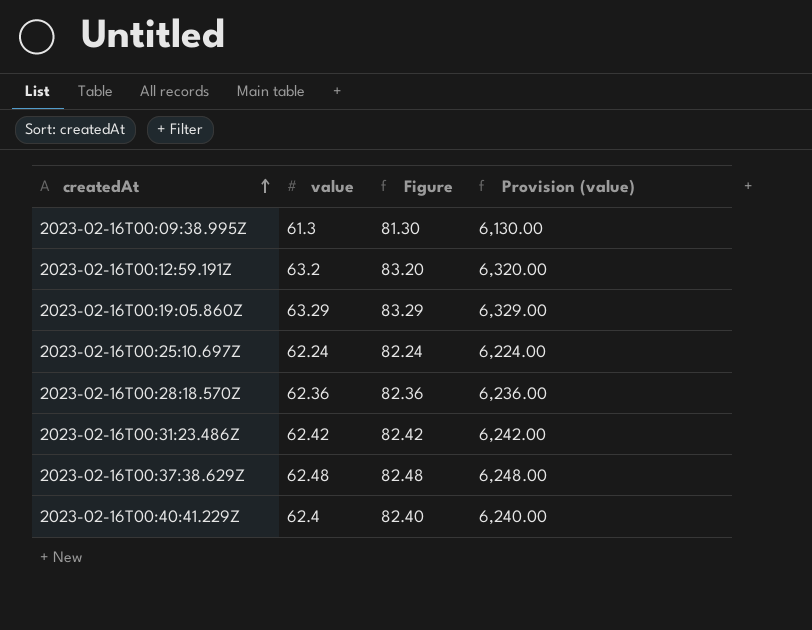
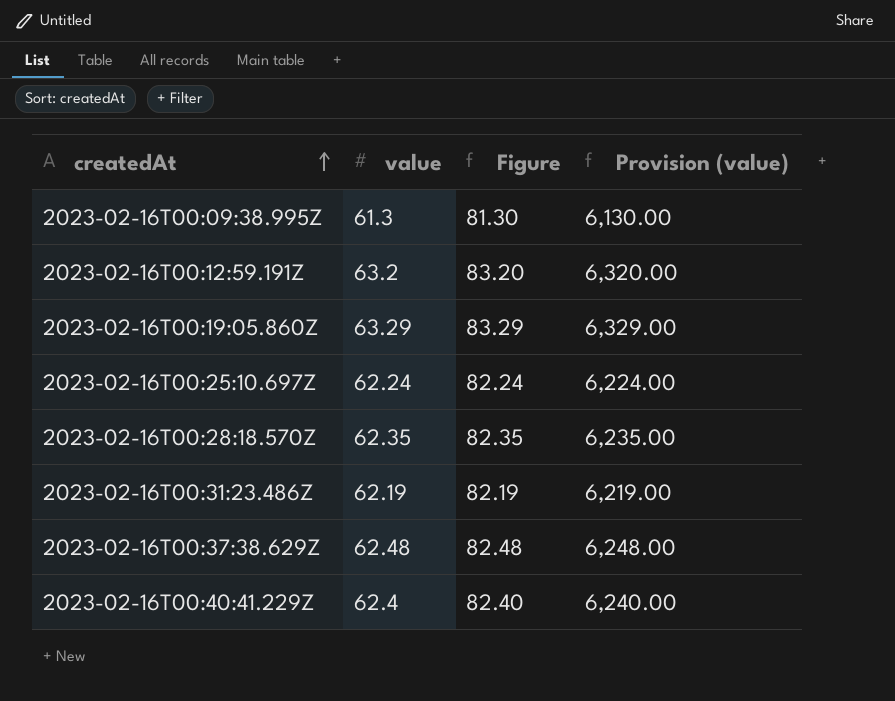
2023-02-16T00:28:18.570Z | value: 62.36 -> 62.35
2023-02-16T00:28:18.570Z | Figure: 82.36 -> 82.35
2023-02-16T00:28:18.570Z | Provision (value): 6,236.00 -> 6,235.00
2023-02-16T00:31:23.486Z | value: 62.42 -> 62.19
2023-02-16T00:31:23.486Z | Figure: 82.42 -> 82.19
2023-02-16T00:31:23.486Z | Provision (value): 6,242.00 -> 6,219.00

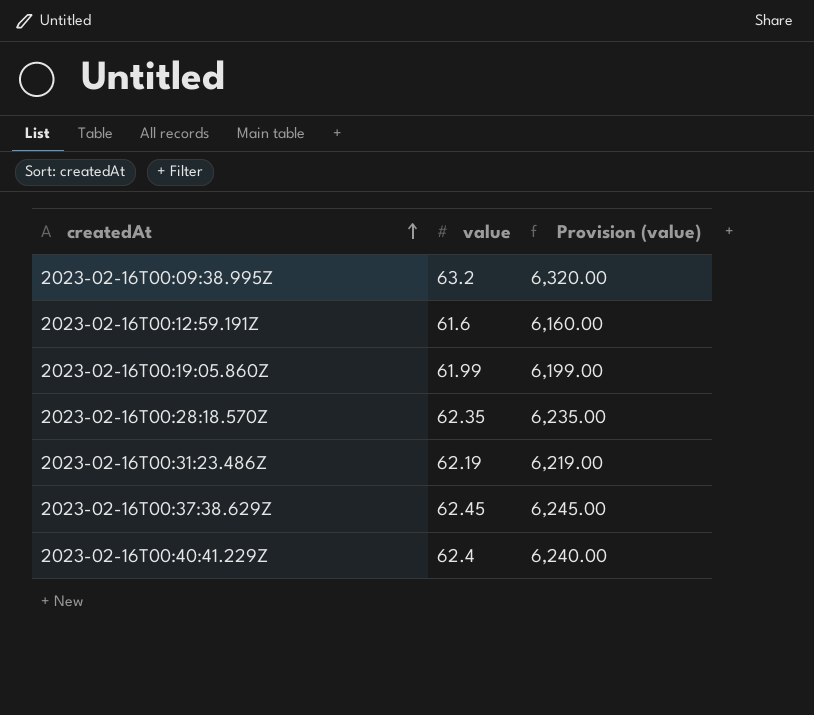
column Figure | formula: [value] + 20 -> none
row 2023-02-16T00:25:10.697Z: 62.24 | 82.24 | 6,224.00 -> none
2023-02-16T00:09:38.995Z | value: 61.3 -> 63.2
2023-02-16T00:09:38.995Z | Provision (value): 6,130.00 -> 6,320.00
2023-02-16T00:12:59.191Z | value: 63.2 -> 61.6
2023-02-16T00:12:59.191Z | Provision (value): 6,320.00 -> 6,160.00
2023-02-16T00:19:05.860Z | value: 63.29 -> 61.99
2023-02-16T00:19:05.860Z | Provision (value): 6,329.00 -> 6,199.00
2023-02-16T00:37:38.629Z | value: 62.48 -> 62.45
2023-02-16T00:37:38.629Z | Provision (value): 6,248.00 -> 6,245.00

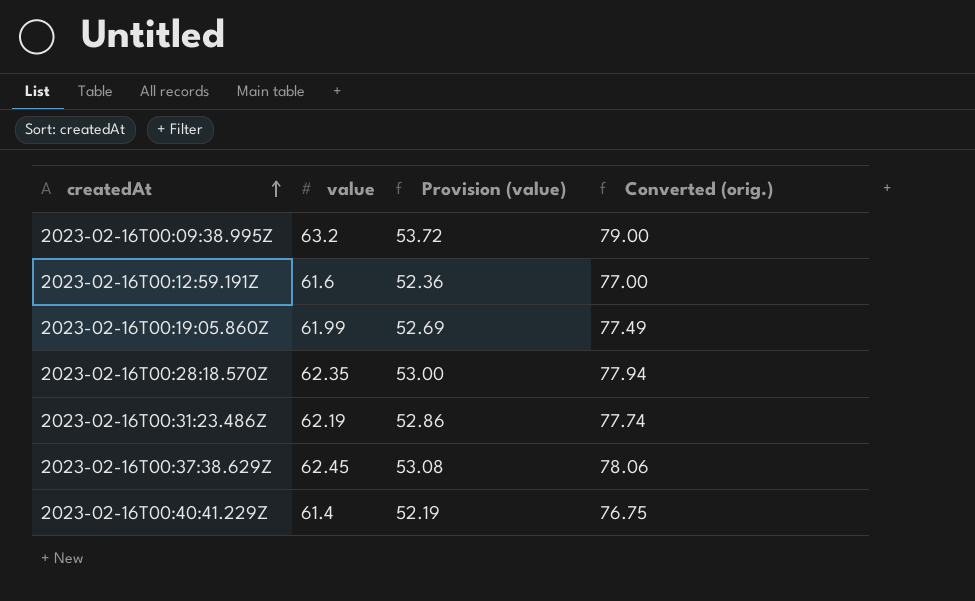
column Provision (value) | formula: [value] * 100 -> [value] * 0.85
column Converted (orig.) | formula: none -> [value] * 1.25
2023-02-16T00:40:41.229Z | value: 62.4 -> 61.4

